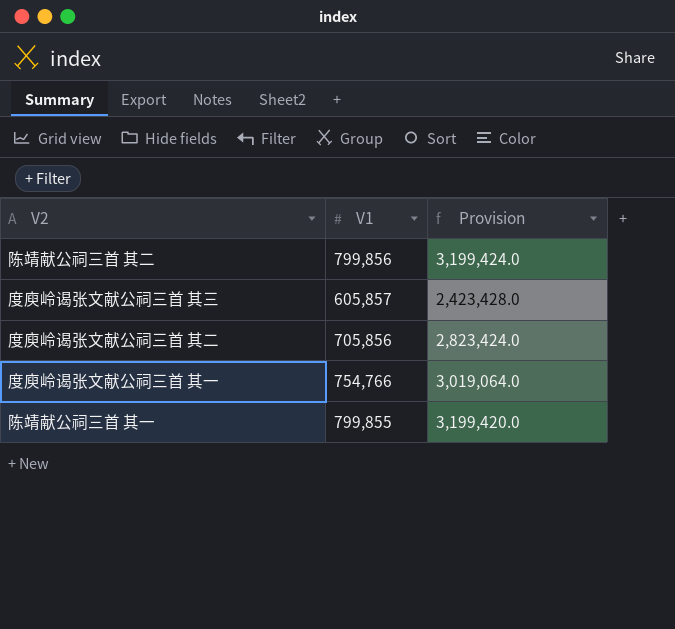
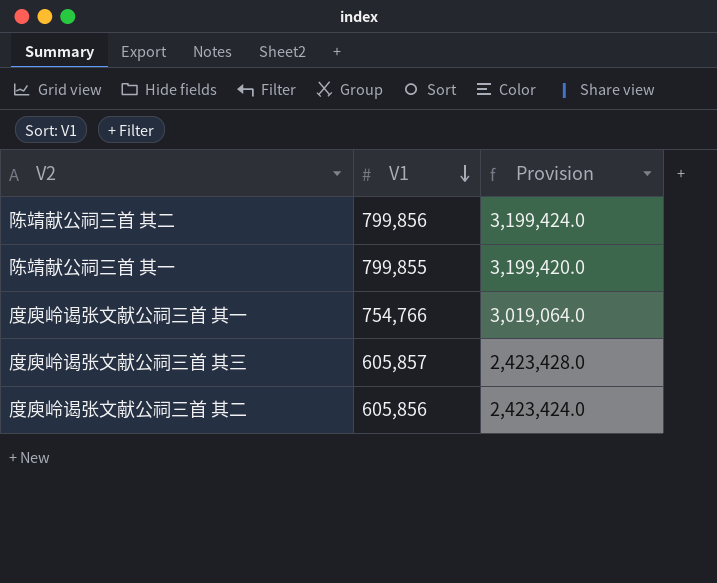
row order: none -> V1 descending
度庾岭谒张文献公祠三首 其二 | V1: 705,856 -> 605,856
度庾岭谒张文献公祠三首 其二 | Provision: 2,823,424.0 -> 2,423,424.0

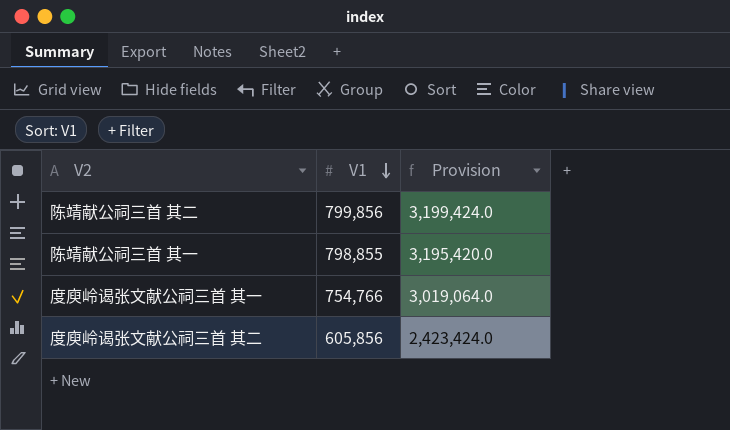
row 度庾岭谒张文献公祠三首 其三: 605,857 | 2,423,428.0 -> none
陈靖献公祠三首 其一 | V1: 799,855 -> 798,855
陈靖献公祠三首 其一 | Provision: 3,199,420.0 -> 3,195,420.0

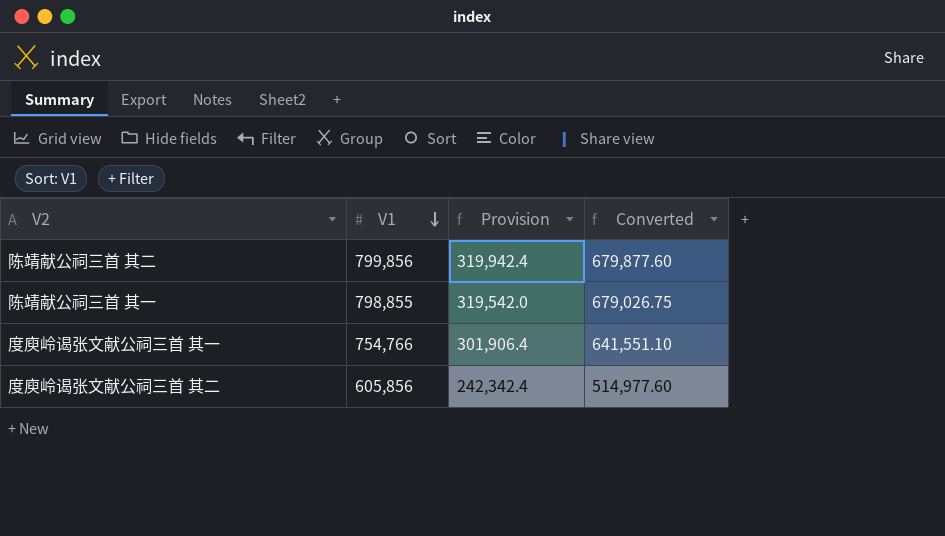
column Provision | formula: [V1] * 4 -> [V1] * 0.4
column Converted | formula: none -> [V1] * 0.85

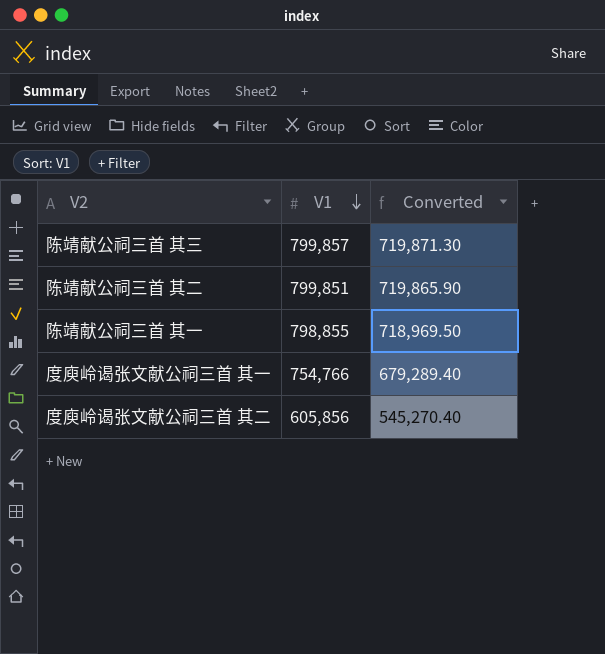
column Provision | formula: [V1] * 0.4 -> none
column Converted | formula: [V1] * 0.85 -> [V1] * 0.9
row 陈靖献公祠三首 其三: none -> 799,857 | 719,871.30
陈靖献公祠三首 其二 | V1: 799,856 -> 799,851

